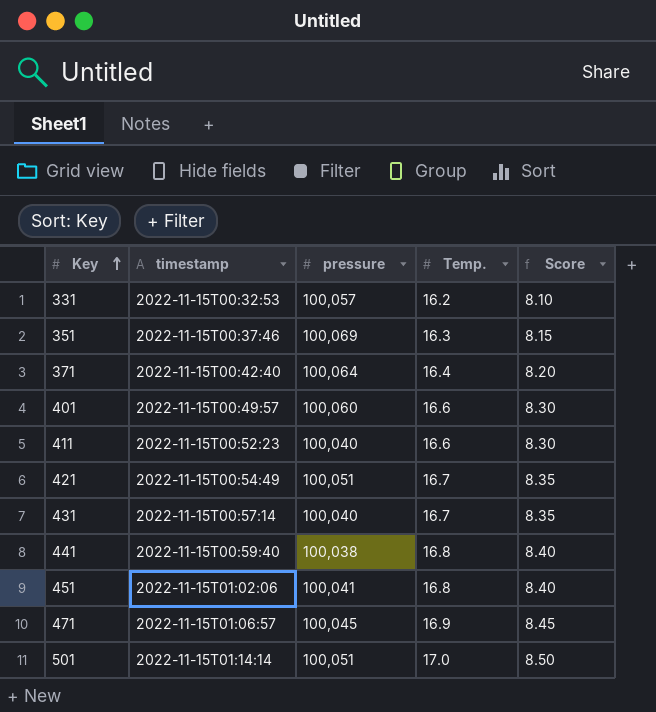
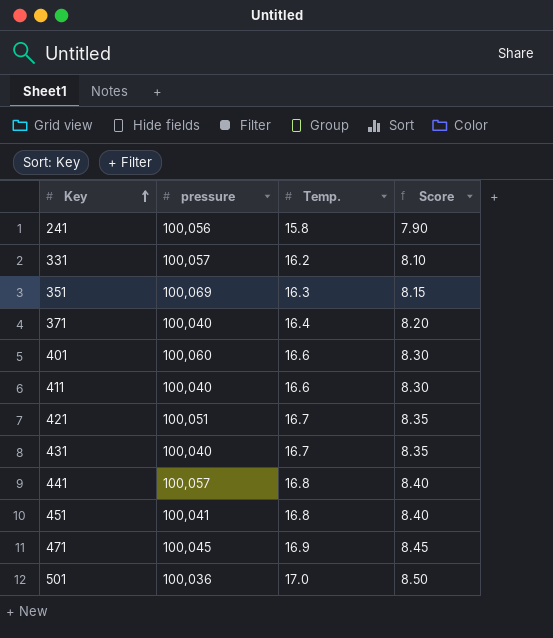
column timestamp | position: 2 -> none
row 241: none -> 100,056 | 15.8 | 7.90
371 | pressure: 100,064 -> 100,040
441 | pressure: 100,038 -> 100,057
501 | pressure: 100,051 -> 100,036

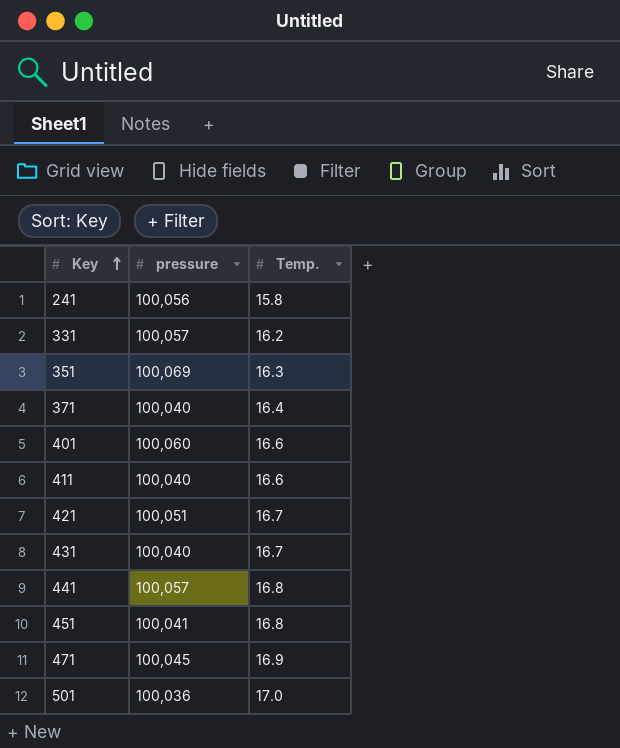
column Score | formula: [Temp.] * 0.5 -> none

